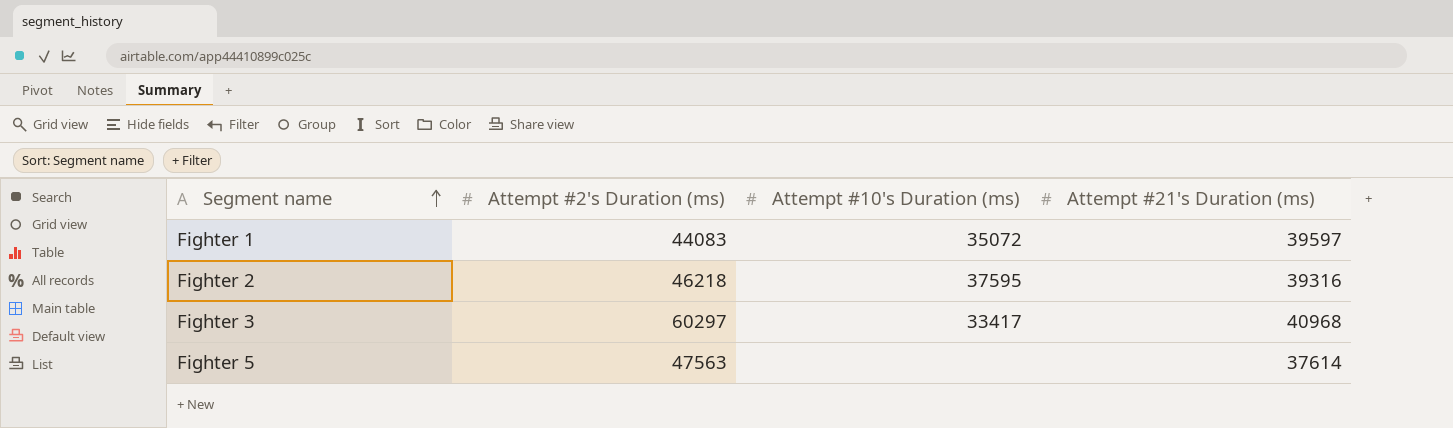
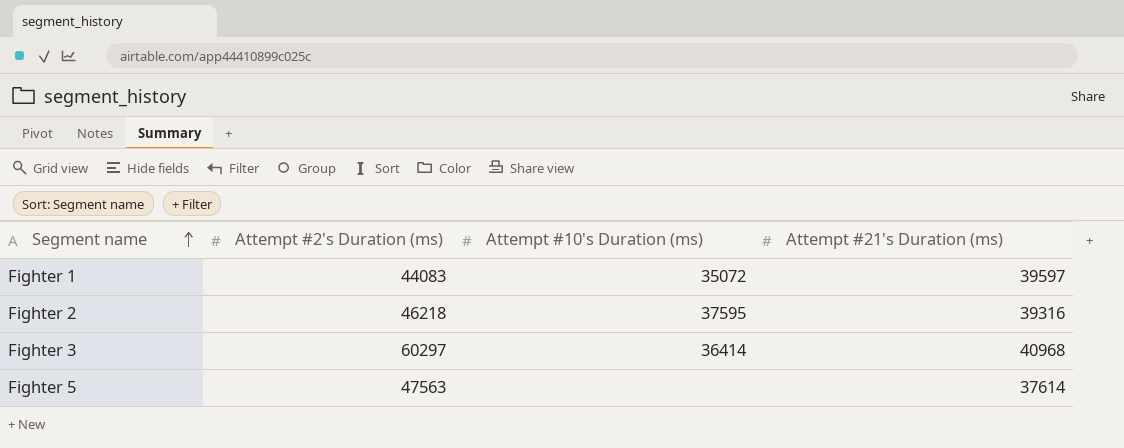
Fighter 3 | Attempt #10's Duration (ms): 33417 -> 36414

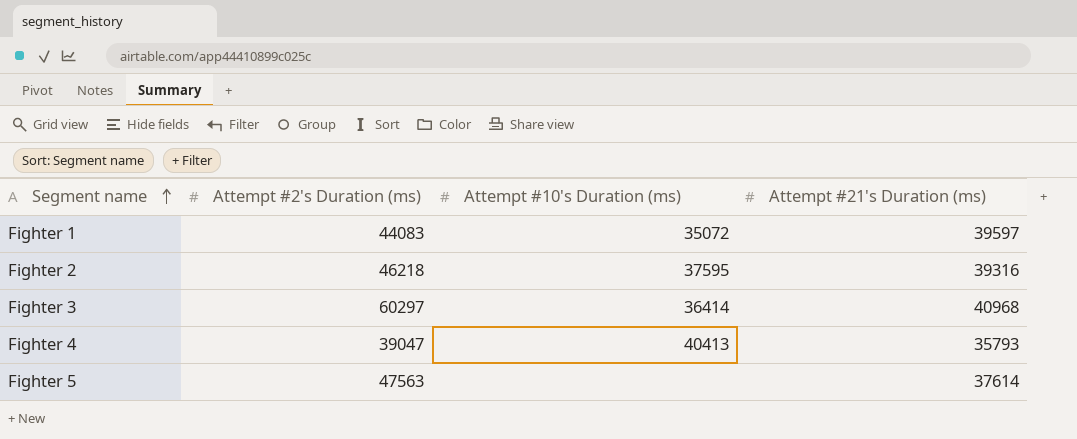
row Fighter 4: none -> 39047 | 40413 | 35793

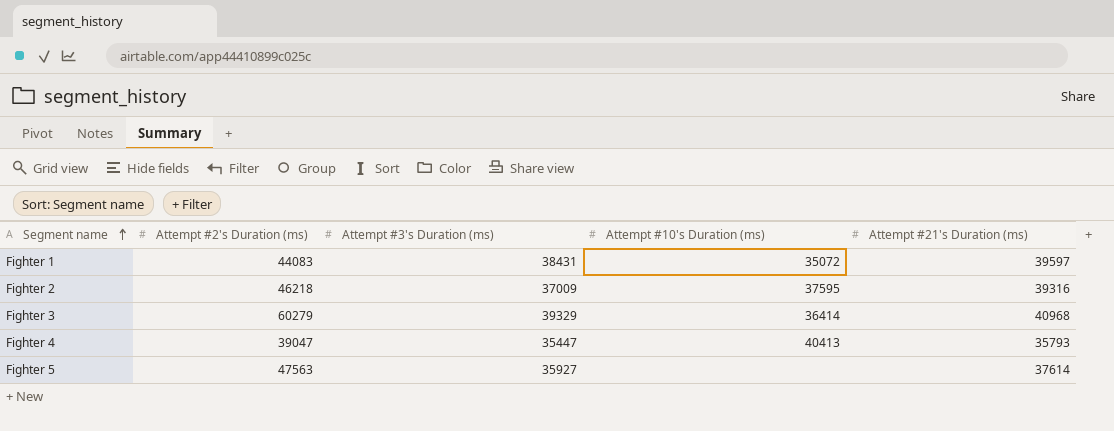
column Attempt #3's Duration (ms) | position: none -> 3
Fighter 3 | Attempt #2's Duration (ms): 60297 -> 60279

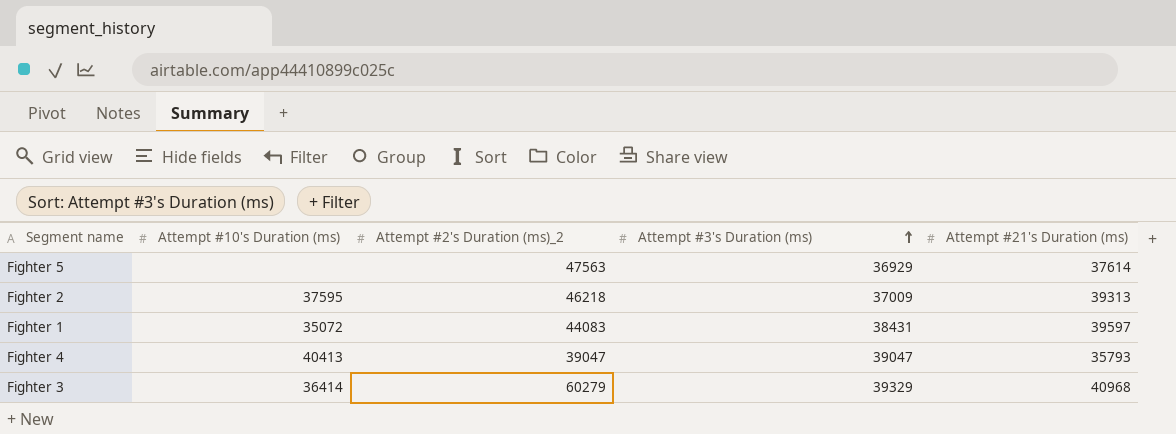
row order: Segment name ascending -> Attempt #3's Duration (ms) ascending
column Attempt #10's Duration (ms) | position: 4 -> 2
column name: Attempt #2's Duration (ms) -> Attempt #2's Duration (ms)_2
Fighter 5 | Attempt #3's Duration (ms): 35927 -> 36929
Fighter 2 | Attempt #21's Duration (ms): 39316 -> 39313
Fighter 4 | Attempt #3's Duration (ms): 35447 -> 39047

